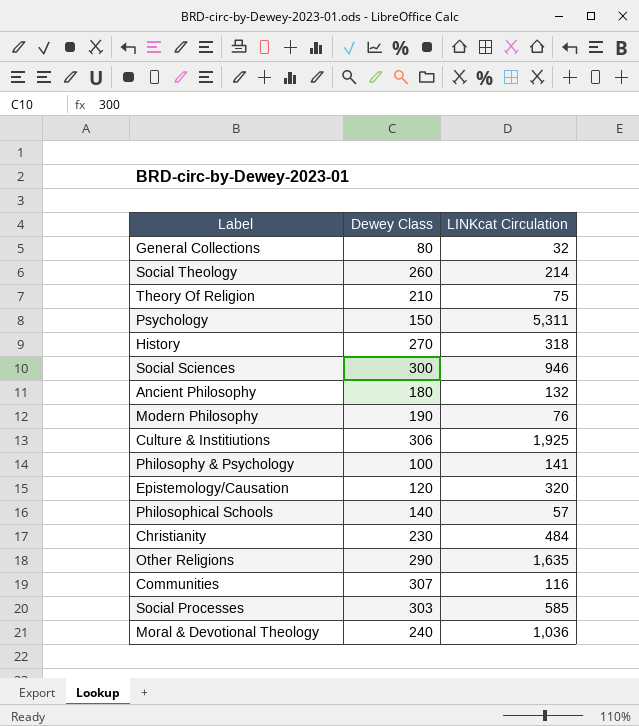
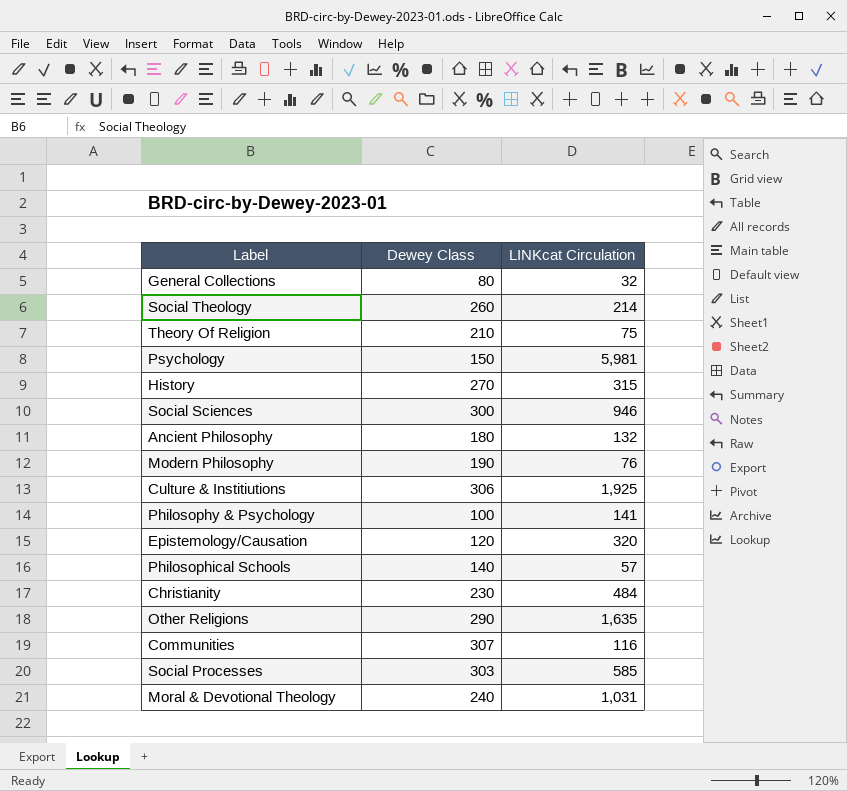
Psychology | LINKcat Circulation: 5,311 -> 5,981
History | LINKcat Circulation: 318 -> 315
Moral & Devotional Theology | LINKcat Circulation: 1,036 -> 1,031

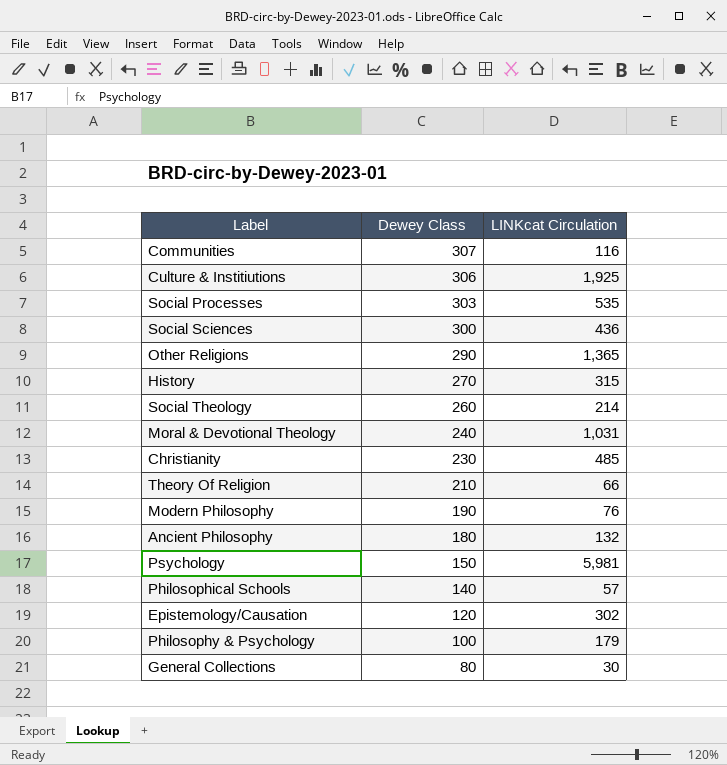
row order: none -> Dewey Class descending
Social Processes | LINKcat Circulation: 585 -> 535
Social Sciences | LINKcat Circulation: 946 -> 436
Other Religions | LINKcat Circulation: 1,635 -> 1,365
Christianity | LINKcat Circulation: 484 -> 485
Theory Of Religion | LINKcat Circulation: 75 -> 66
Epistemology/Causation | LINKcat Circulation: 320 -> 302
Philosophy & Psychology | LINKcat Circulation: 141 -> 179
General Collections | LINKcat Circulation: 32 -> 30

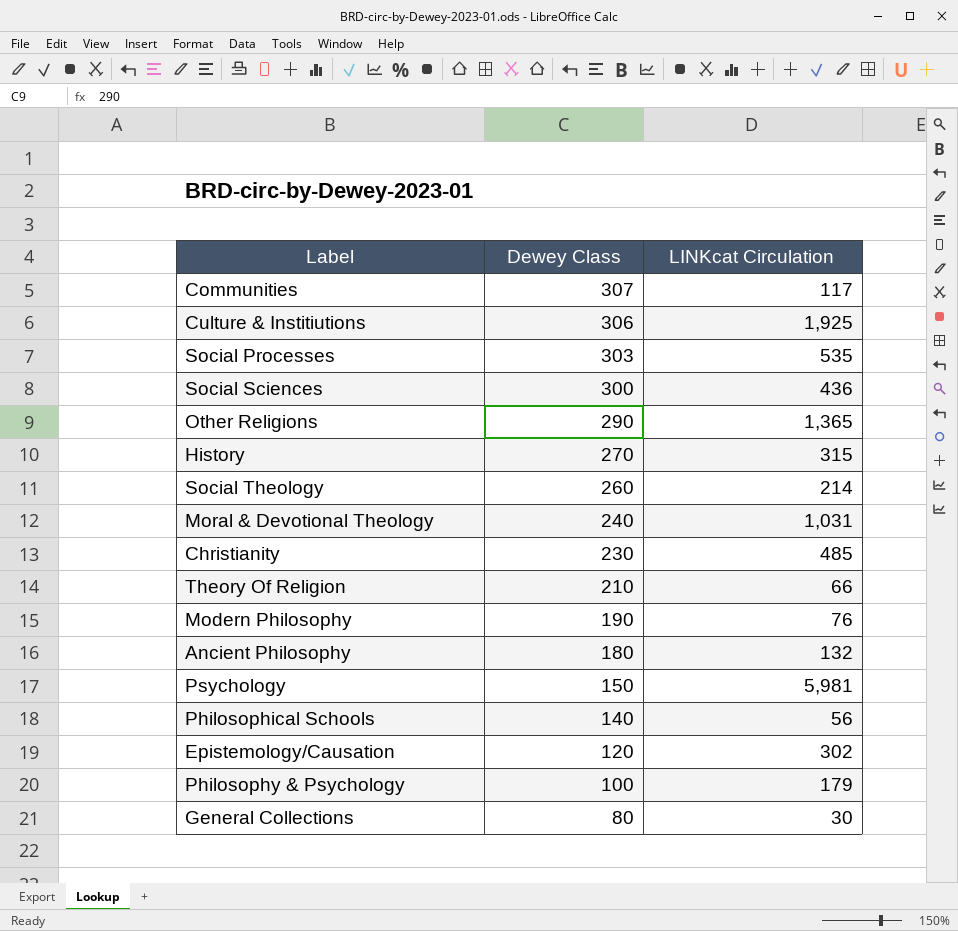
Communities | LINKcat Circulation: 116 -> 117
Philosophical Schools | LINKcat Circulation: 57 -> 56

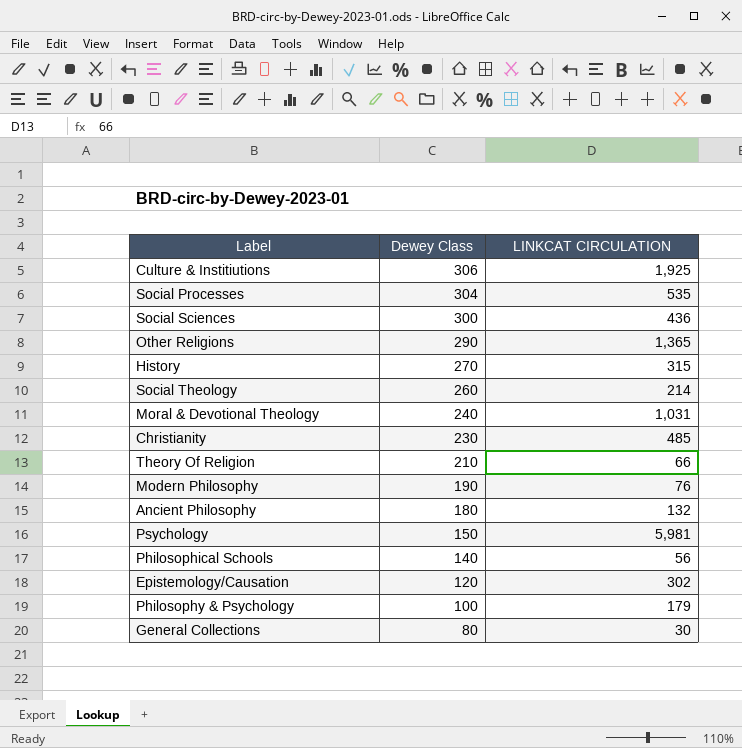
column name: LINKcat Circulation -> LINKCAT CIRCULATION
row Communities: 307 | 117 -> none
Social Processes | Dewey Class: 303 -> 304

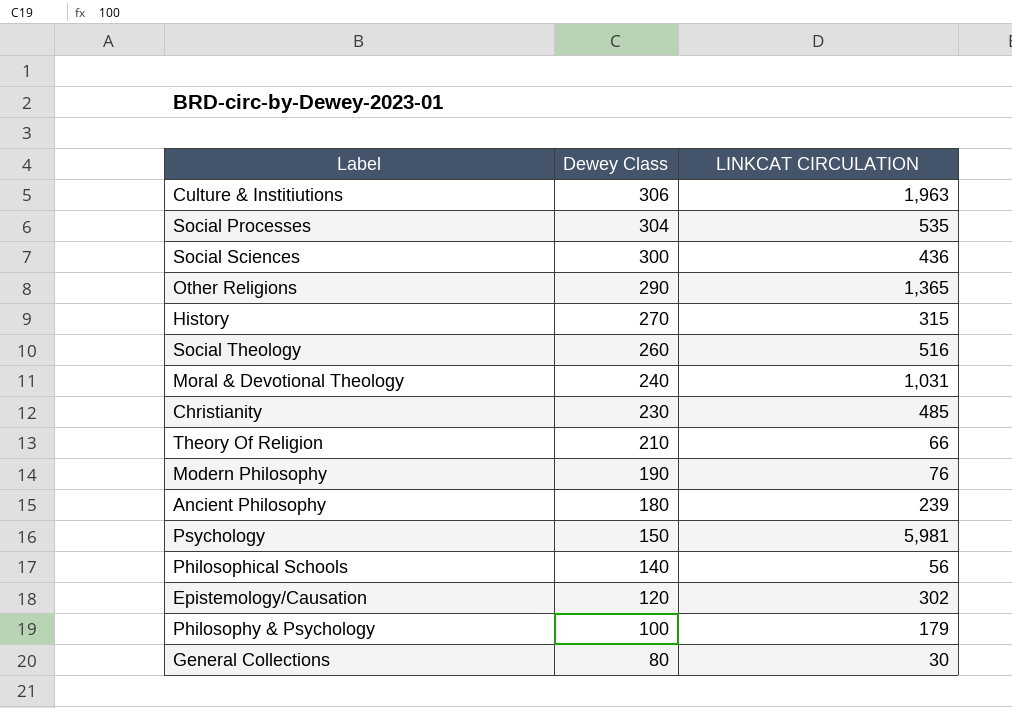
Culture & Institiutions | LINKCAT CIRCULATION: 1,925 -> 1,963
Social Theology | LINKCAT CIRCULATION: 214 -> 516
Ancient Philosophy | LINKCAT CIRCULATION: 132 -> 239

